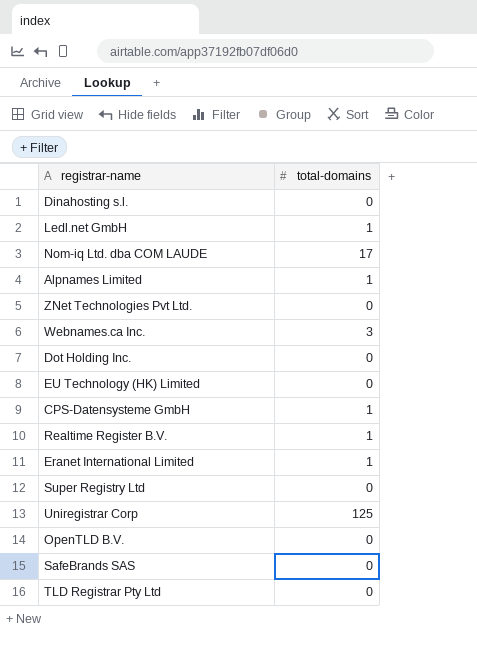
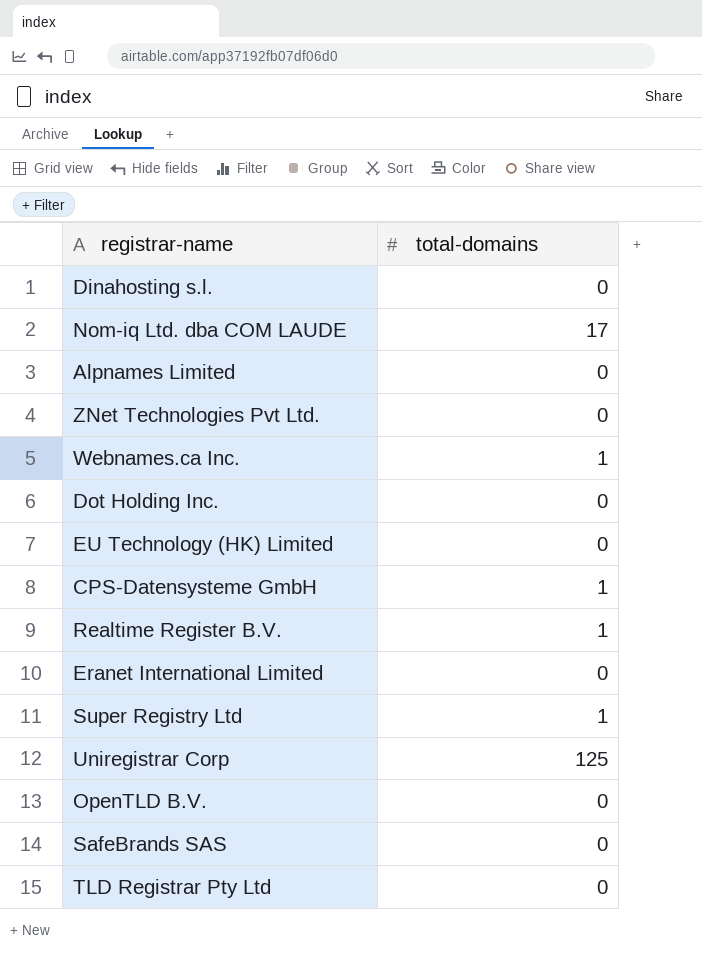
row Ledl.net GmbH: 1 -> none
Alpnames Limited | total-domains: 1 -> 0
Webnames.ca Inc. | total-domains: 3 -> 1
Eranet International Limited | total-domains: 1 -> 0
Super Registry Ltd | total-domains: 0 -> 1

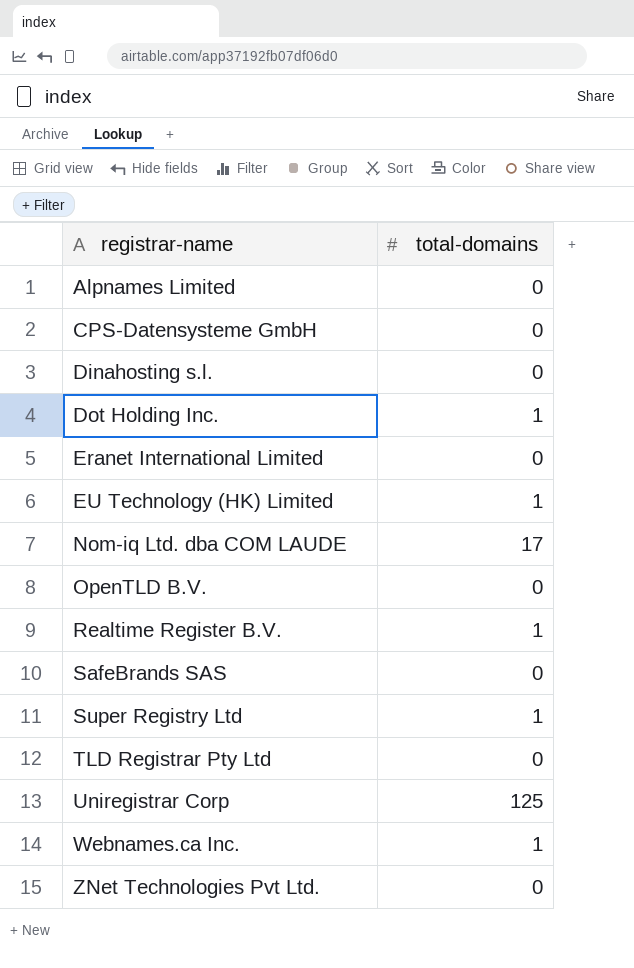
row order: none -> registrar-name ascending
CPS-Datensysteme GmbH | total-domains: 1 -> 0
Dot Holding Inc. | total-domains: 0 -> 1
EU Technology (HK) Limited | total-domains: 0 -> 1

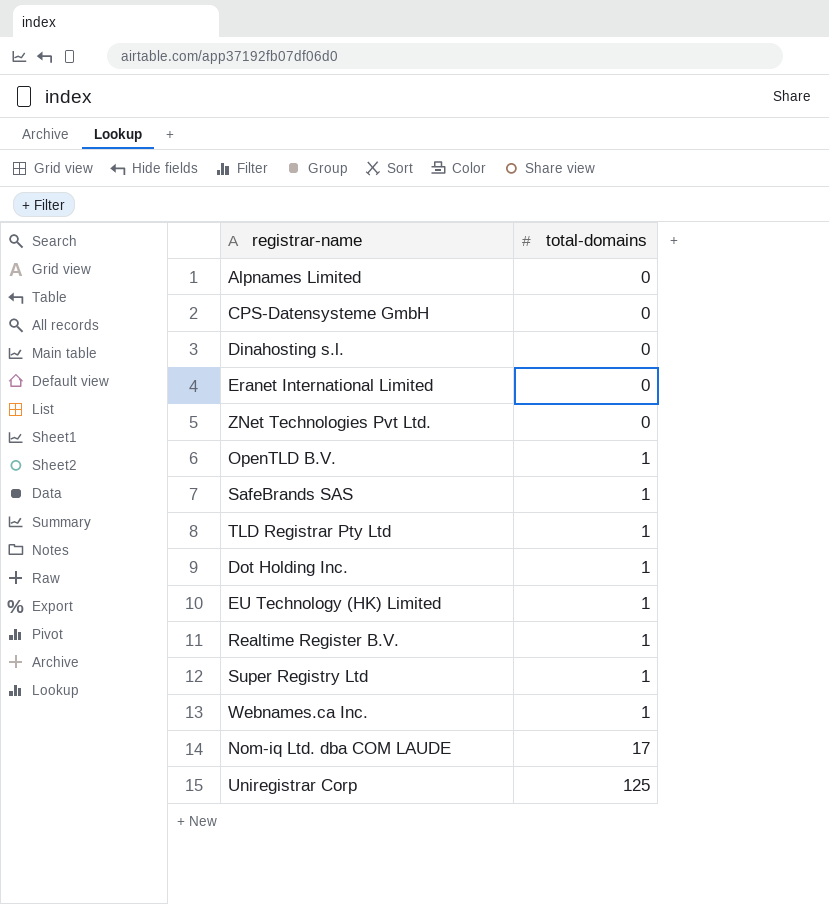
row order: registrar-name ascending -> total-domains ascending
OpenTLD B.V. | total-domains: 0 -> 1
SafeBrands SAS | total-domains: 0 -> 1
TLD Registrar Pty Ltd | total-domains: 0 -> 1

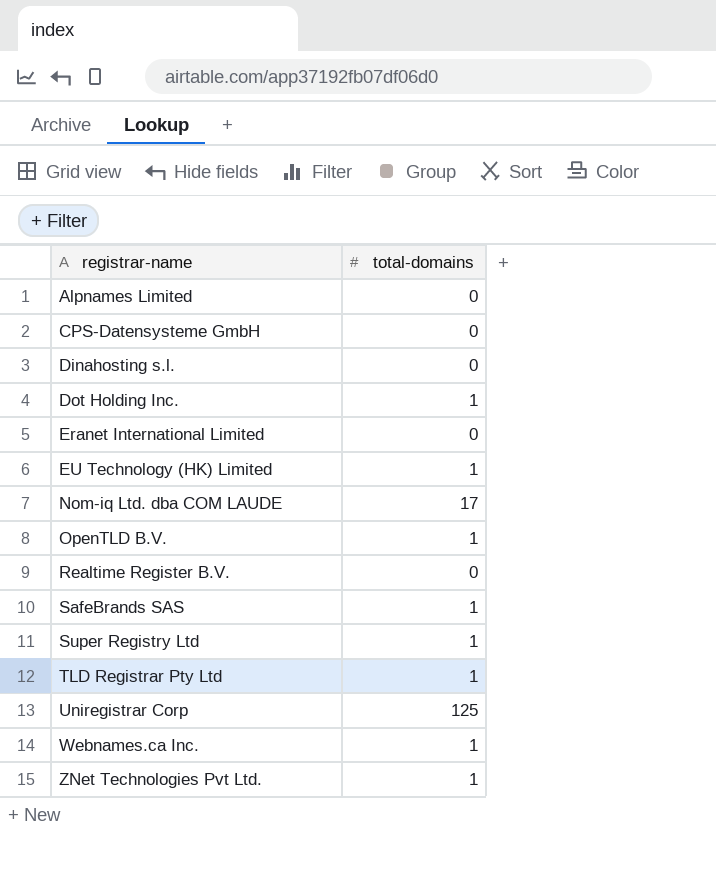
row order: total-domains ascending -> registrar-name ascending
Realtime Register B.V. | total-domains: 1 -> 0
ZNet Technologies Pvt Ltd. | total-domains: 0 -> 1

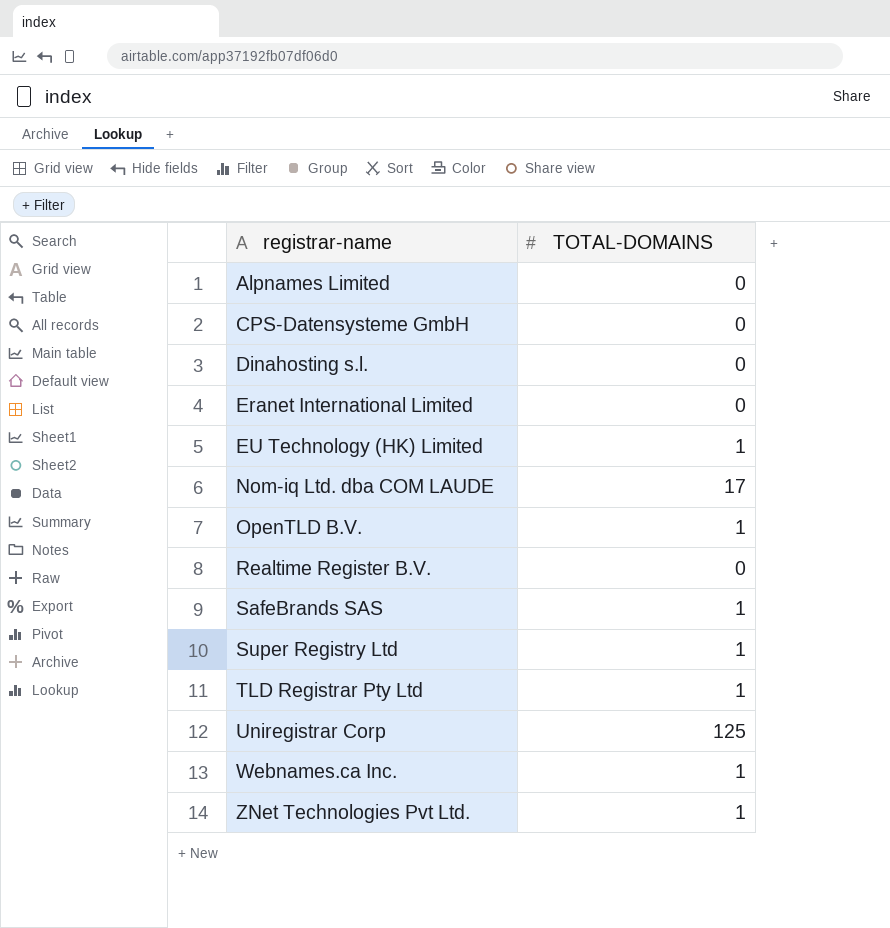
column name: total-domains -> TOTAL-DOMAINS
row Dot Holding Inc.: 1 -> none

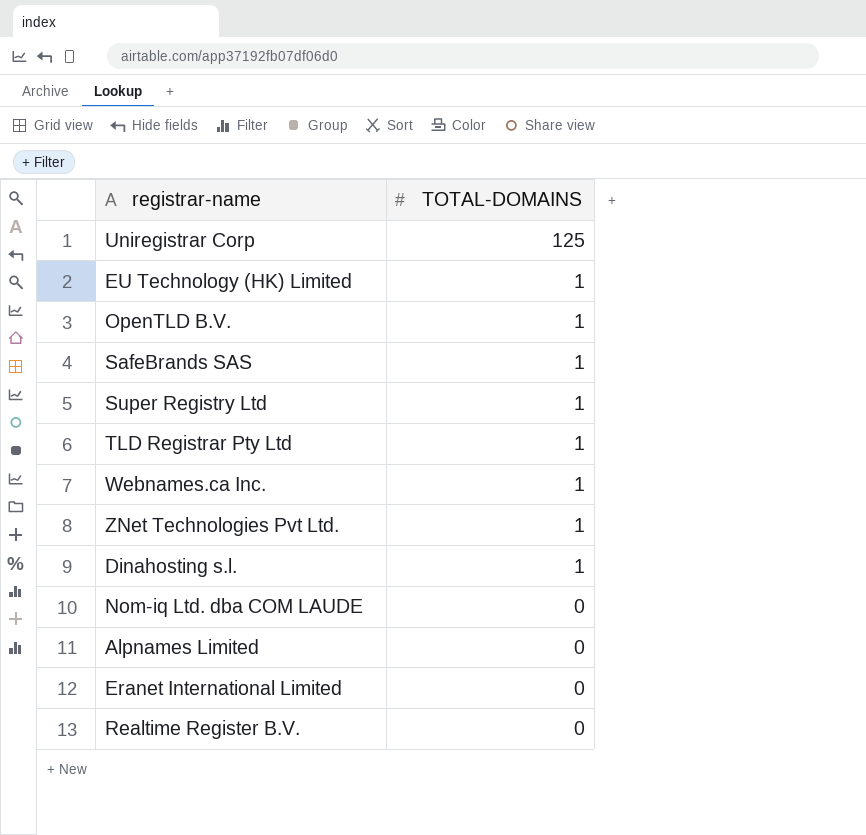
row order: registrar-name ascending -> TOTAL-DOMAINS descending
row CPS-Datensysteme GmbH: 0 -> none
Dinahosting s.l. | TOTAL-DOMAINS: 0 -> 1
Nom-iq Ltd. dba COM LAUDE | TOTAL-DOMAINS: 17 -> 0

